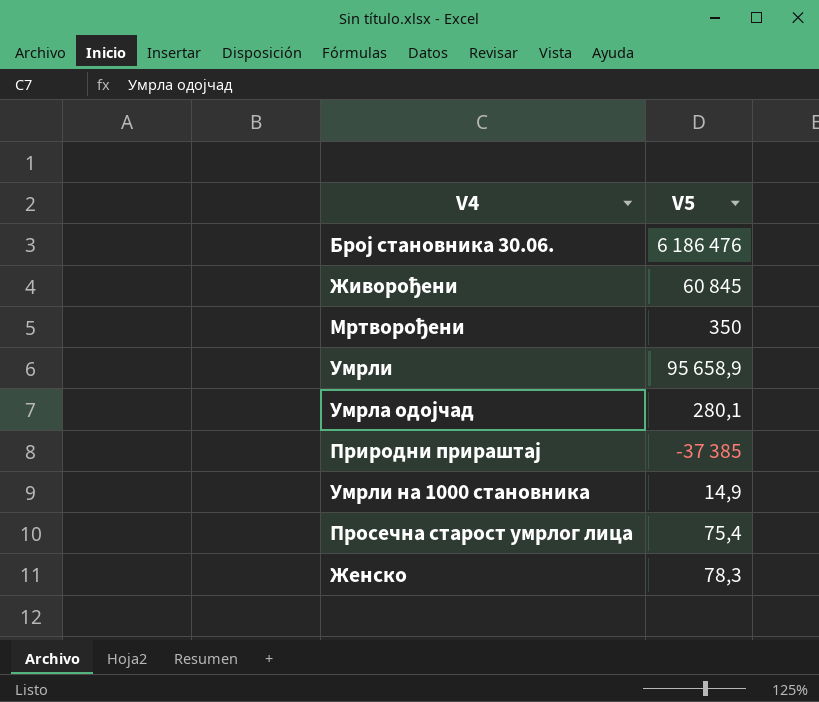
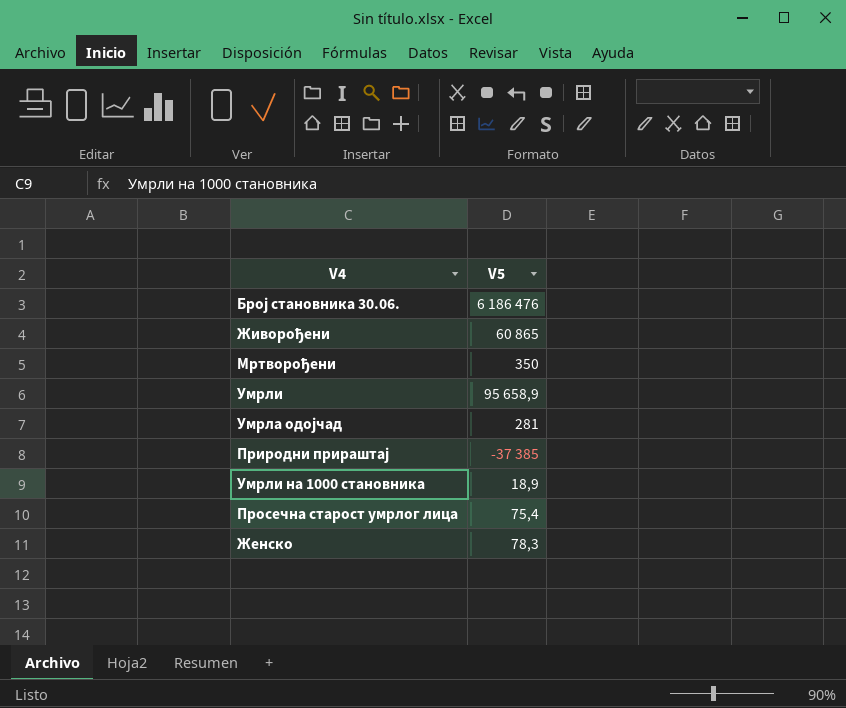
Живорођени | V5: 60 845 -> 60 865
Умрла одојчад | V5: 280,1 -> 281
Умрли на 1000 становника | V5: 14,9 -> 18,9

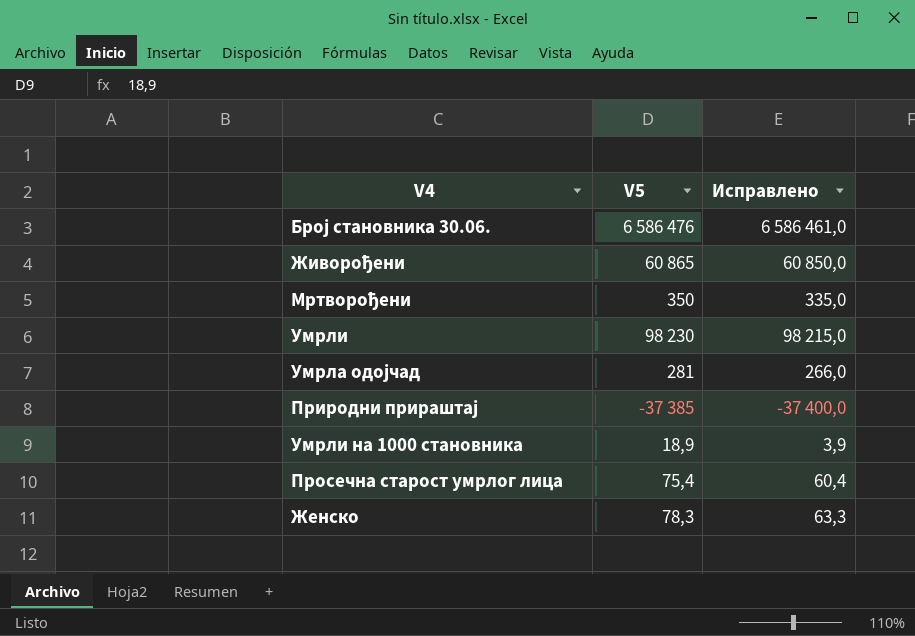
column Исправлено | formula: none -> [V5] - 15
Број становника 30.06. | V5: 6 186 476 -> 6 586 476
Умрли | V5: 95 658,9 -> 98 230

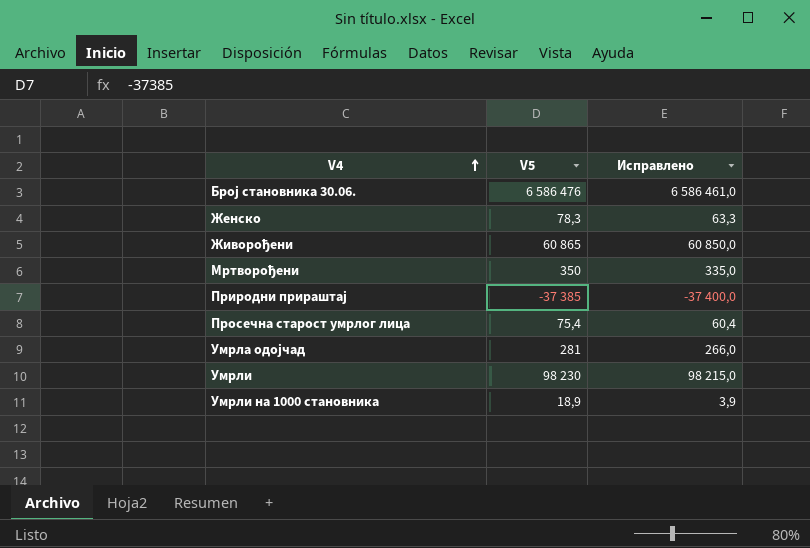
row order: none -> V4 ascending

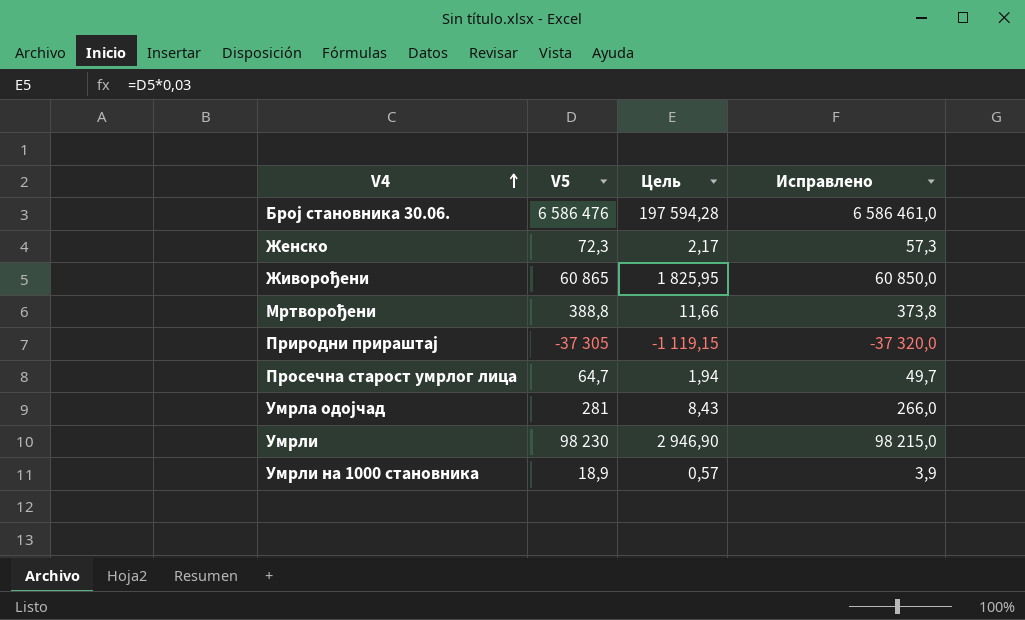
column Цель | formula: none -> [V5] * 0,03
Женско | V5: 78,3 -> 72,3
Женско | Исправлено: 63,3 -> 57,3
Мртворођени | V5: 350 -> 388,8
Мртворођени | Исправлено: 335,0 -> 373,8
Природни прираштај | V5: -37 385 -> -37 305
Природни прираштај | Исправлено: -37 400,0 -> -37 320,0
Просечна старост умрлог лица | V5: 75,4 -> 64,7
Просечна старост умрлог лица | Исправлено: 60,4 -> 49,7

